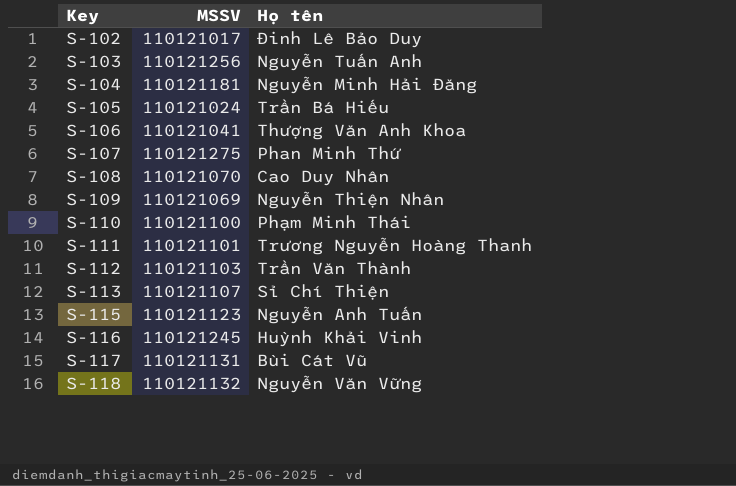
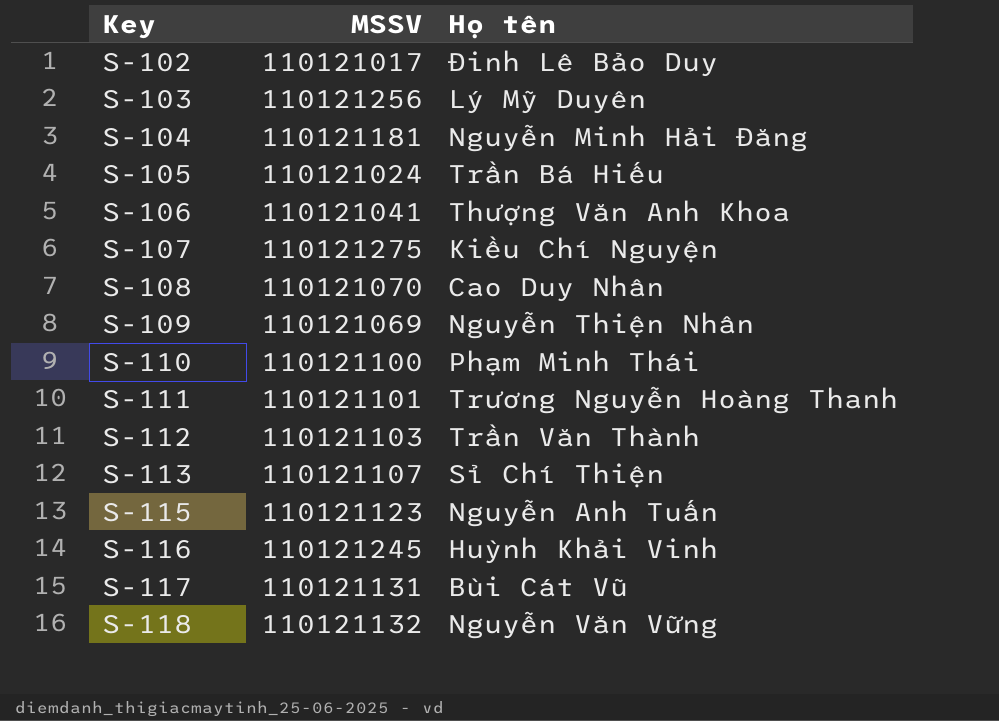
S-103 | Họ tên: Nguyễn Tuấn Anh -> Lý Mỹ Duyên
S-107 | Họ tên: Phan Minh Thứ -> Kiều Chí Nguyện

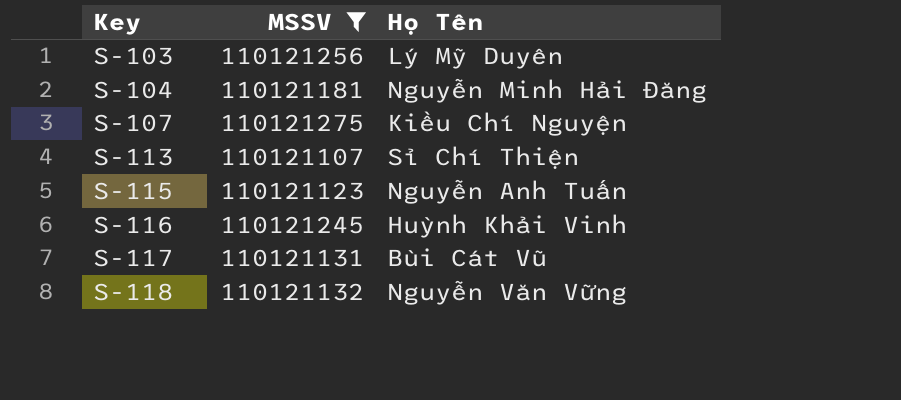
filter: none -> MSSV >= 110121107
column name: Họ tên -> Họ Tên

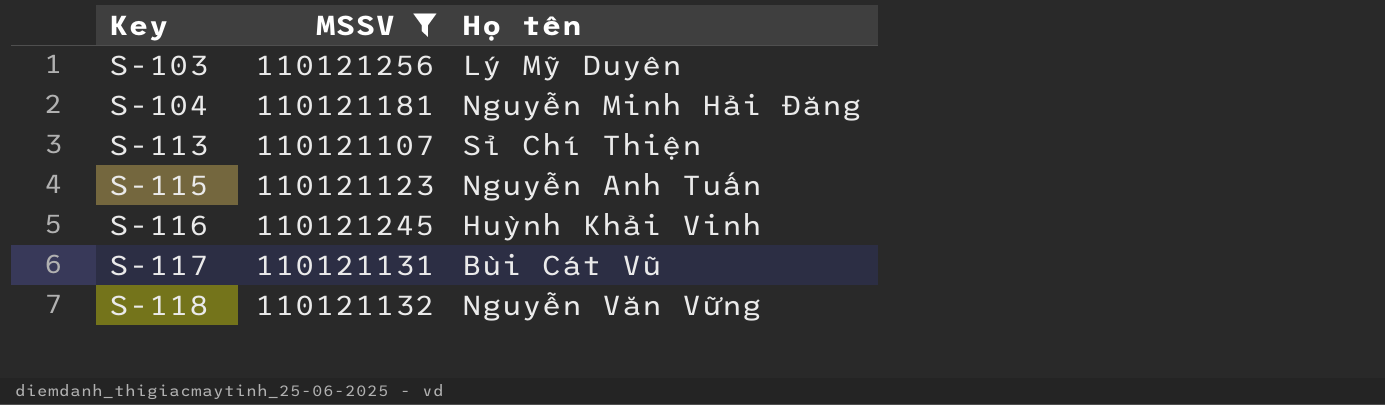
column name: Họ Tên -> Họ tên
row S-107: 110121275 | Kiều Chí Nguyện -> none

